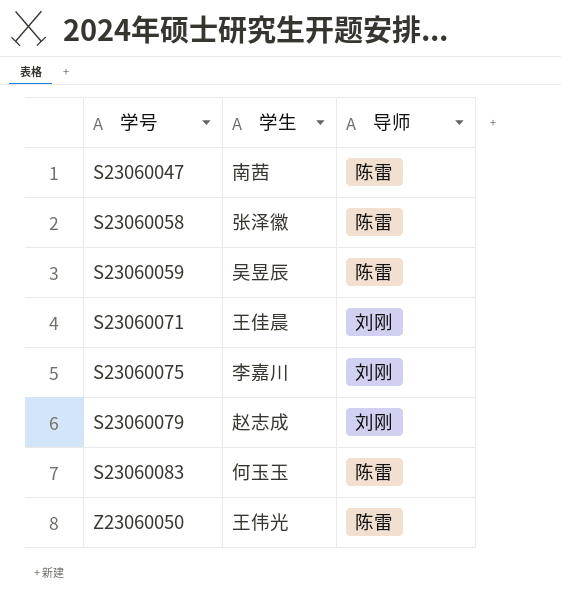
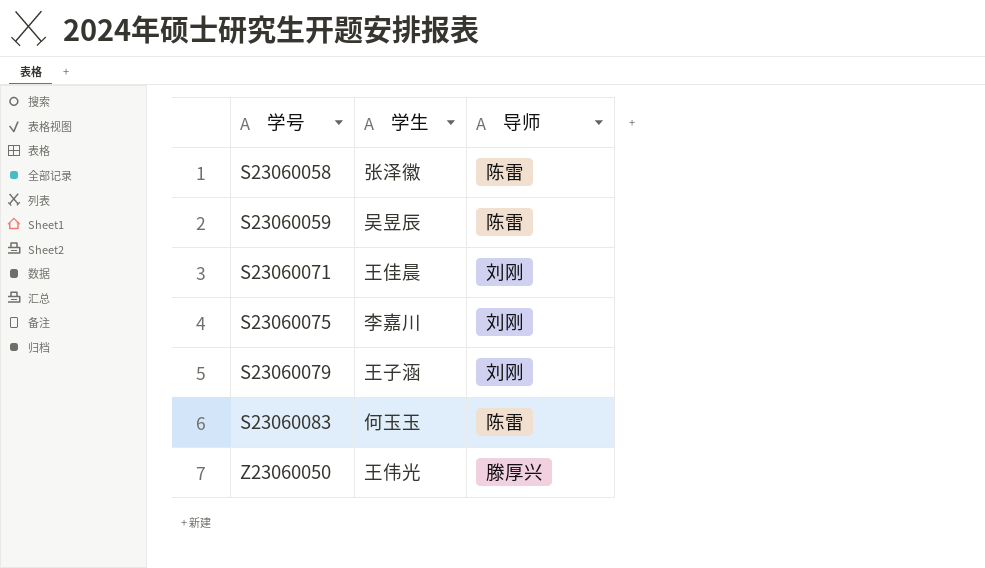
row S23060047: 南茜 | 陈雷 -> none
S23060079 | 学生: 赵志成 -> 王子涵
Z23060050 | 导师: 陈雷 -> 滕厚兴

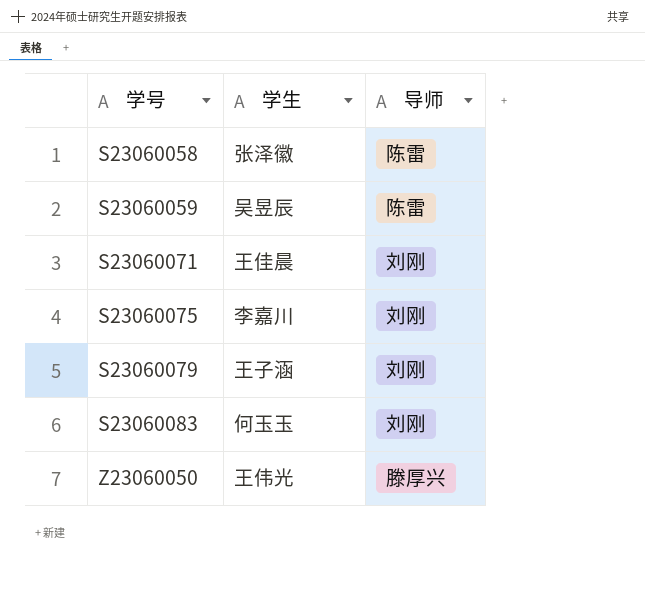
S23060083 | 导师: 陈雷 -> 刘刚

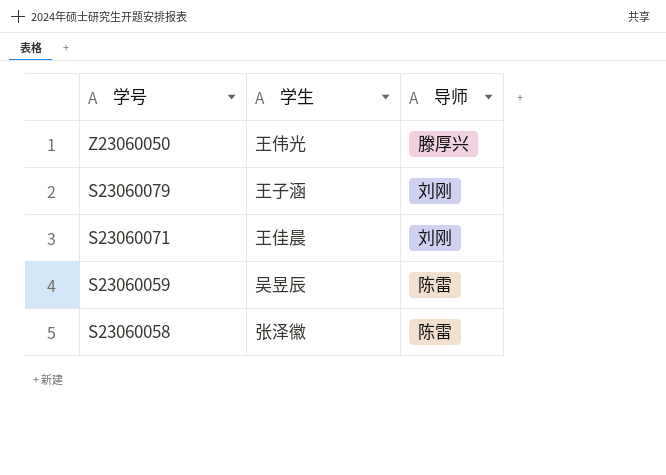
row order: 学号 ascending -> 学号 descending
row S23060075: 李嘉川 | 刘刚 -> none
row S23060083: 何玉玉 | 刘刚 -> none

